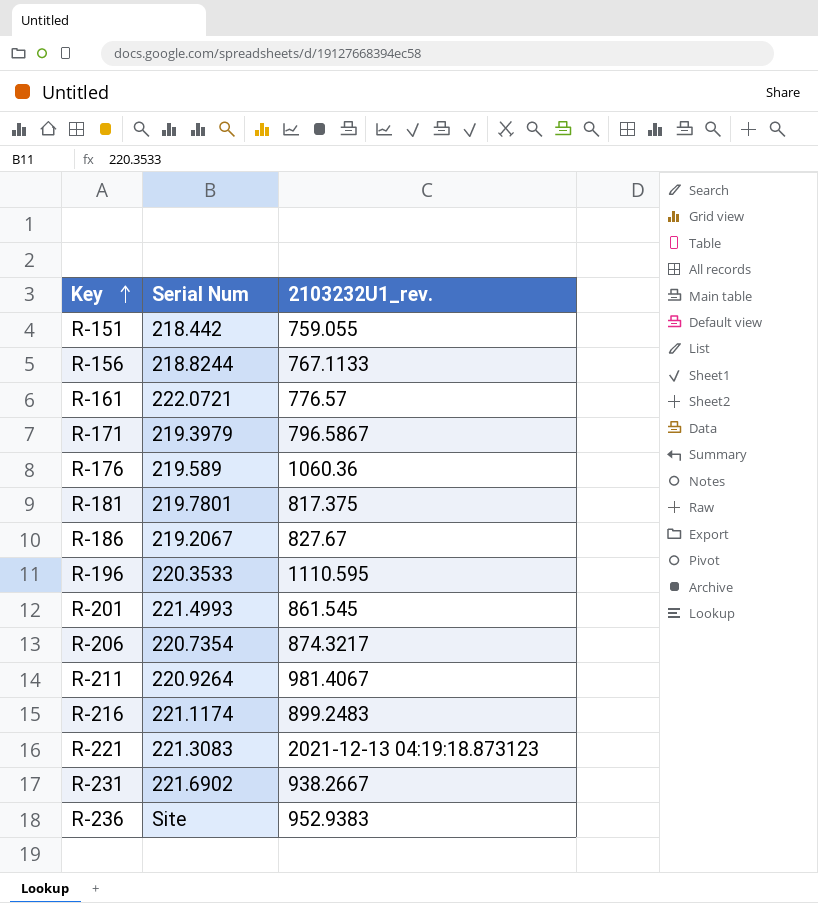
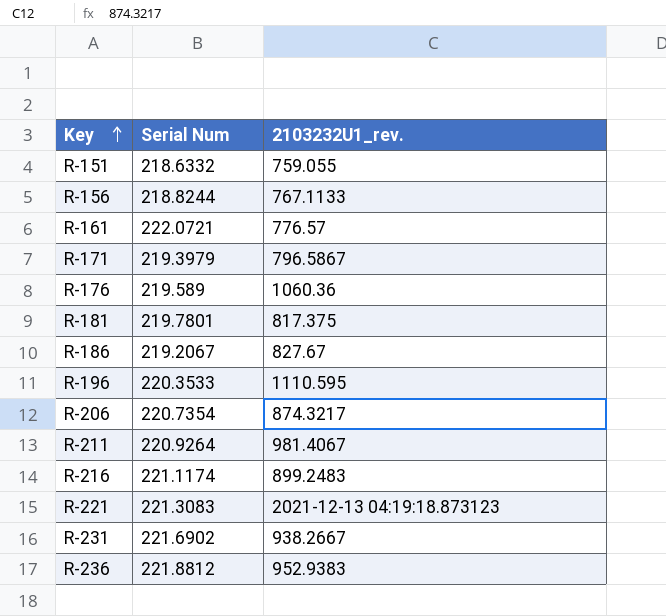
row R-201: 221.4993 | 861.545 -> none
R-151 | Serial Num: 218.442 -> 218.6332
R-236 | Serial Num: Site -> 221.8812

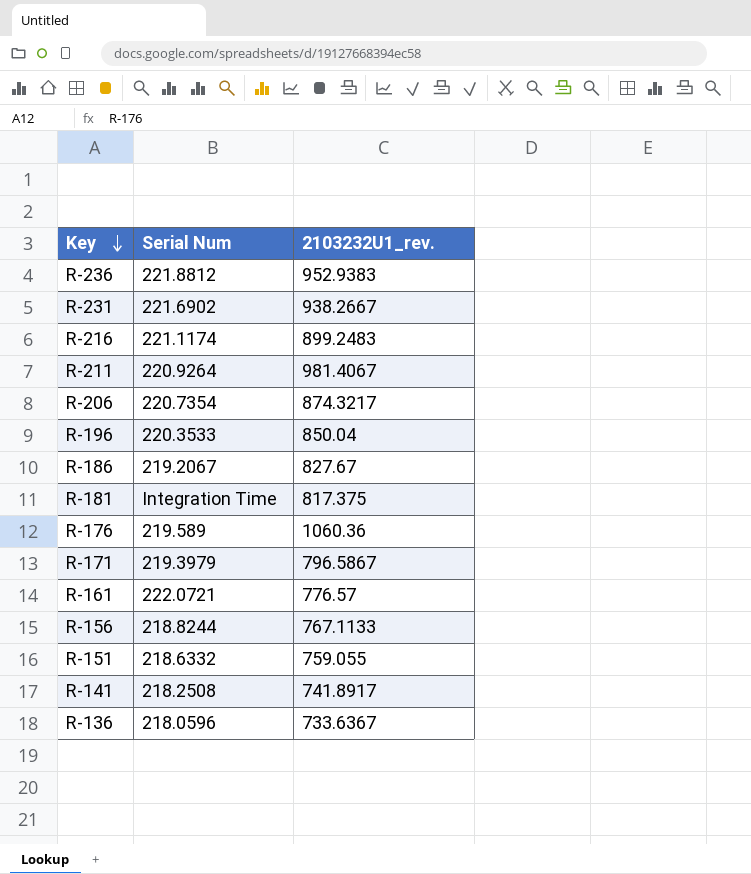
row order: Key ascending -> Key descending
row R-221: 221.3083 | 2021-12-13 04:19:18.873123 -> none
R-196 | 2103232U1_rev.: 1110.595 -> 850.04
R-181 | Serial Num: 219.7801 -> Integration Time
row R-141: none -> 218.2508 | 741.8917
row R-136: none -> 218.0596 | 733.6367

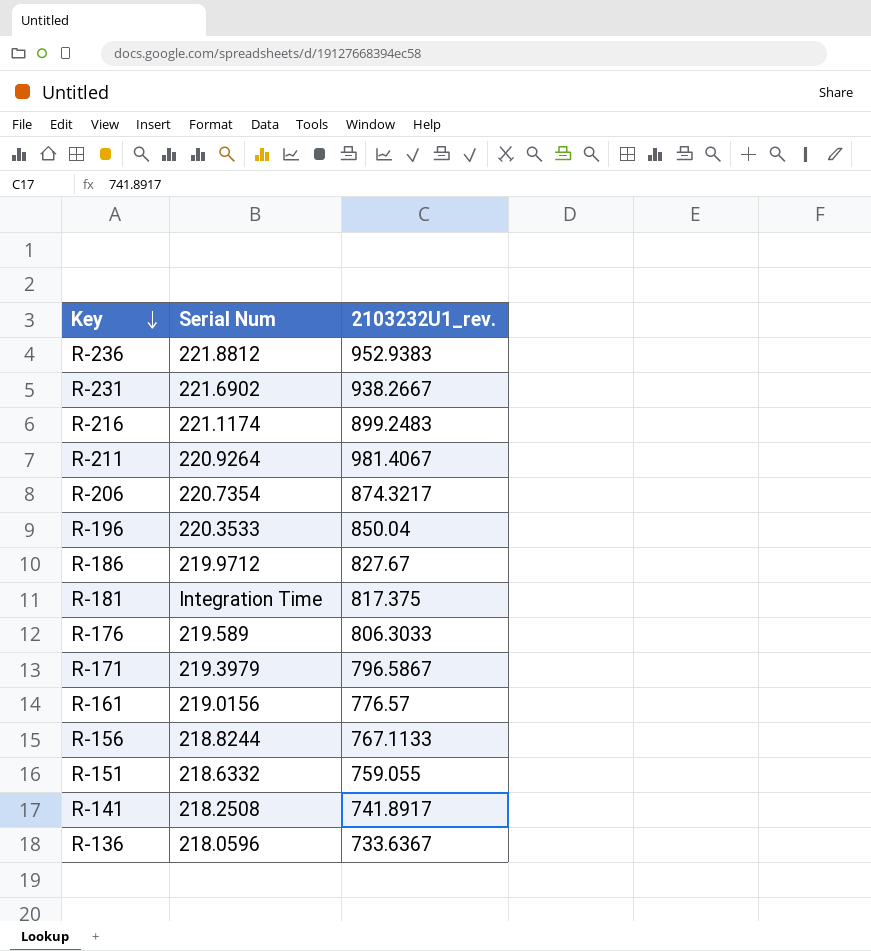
R-186 | Serial Num: 219.2067 -> 219.9712
R-176 | 2103232U1_rev.: 1060.36 -> 806.3033
R-161 | Serial Num: 222.0721 -> 219.0156

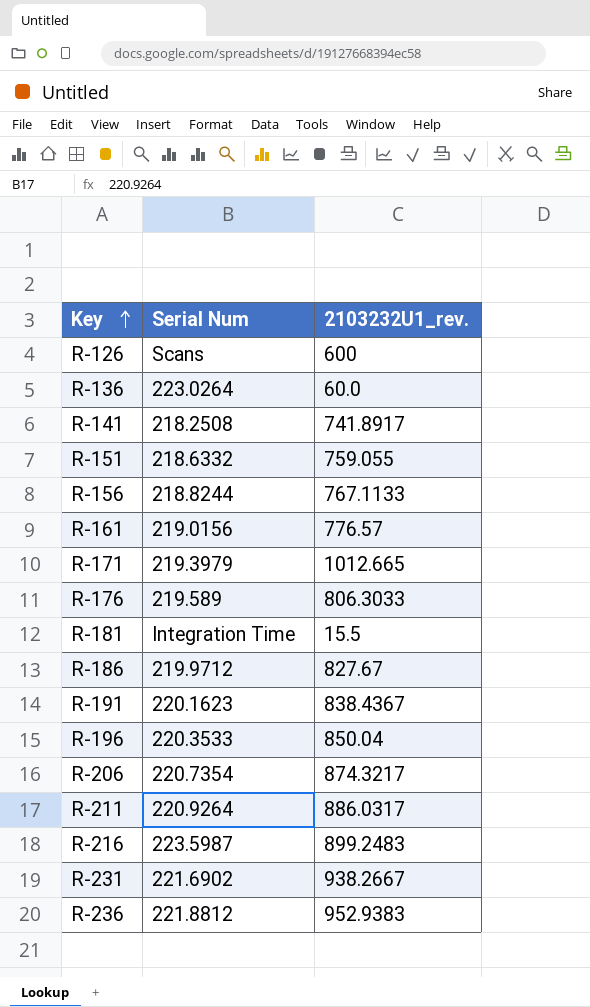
row order: Key descending -> Key ascending
row R-126: none -> Scans | 600
R-136 | Serial Num: 218.0596 -> 223.0264
R-136 | 2103232U1_rev.: 733.6367 -> 60.0
R-171 | 2103232U1_rev.: 796.5867 -> 1012.665
R-181 | 2103232U1_rev.: 817.375 -> 15.5
row R-191: none -> 220.1623 | 838.4367
R-211 | 2103232U1_rev.: 981.4067 -> 886.0317
R-216 | Serial Num: 221.1174 -> 223.5987

